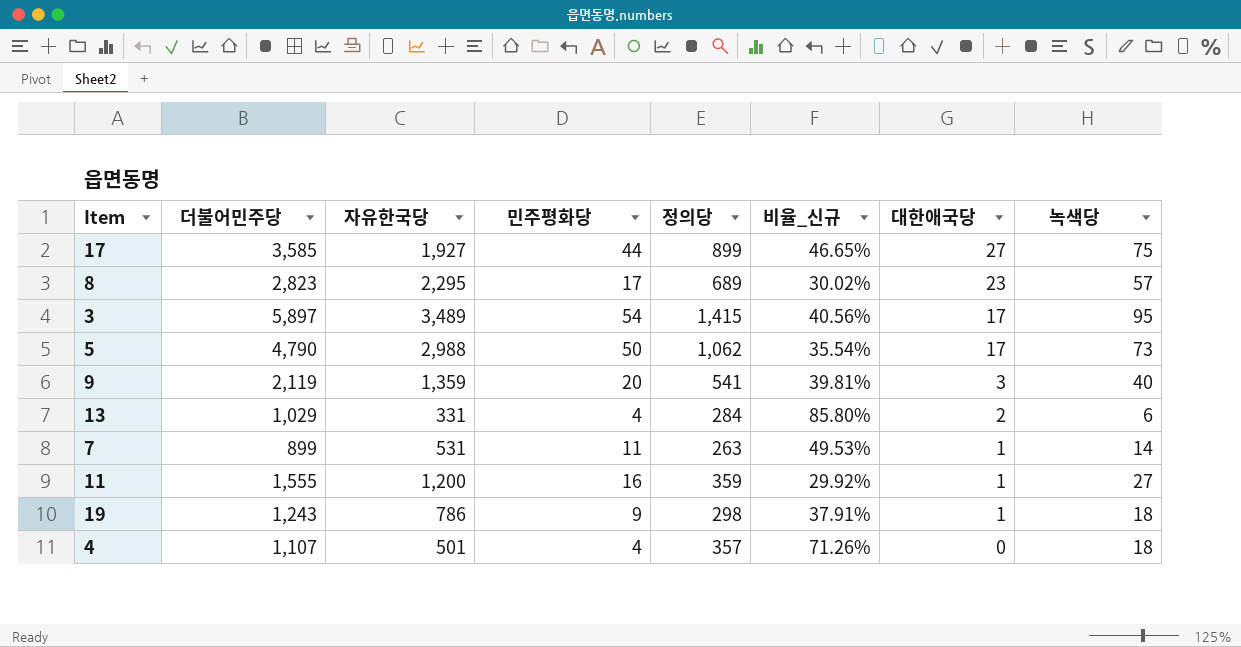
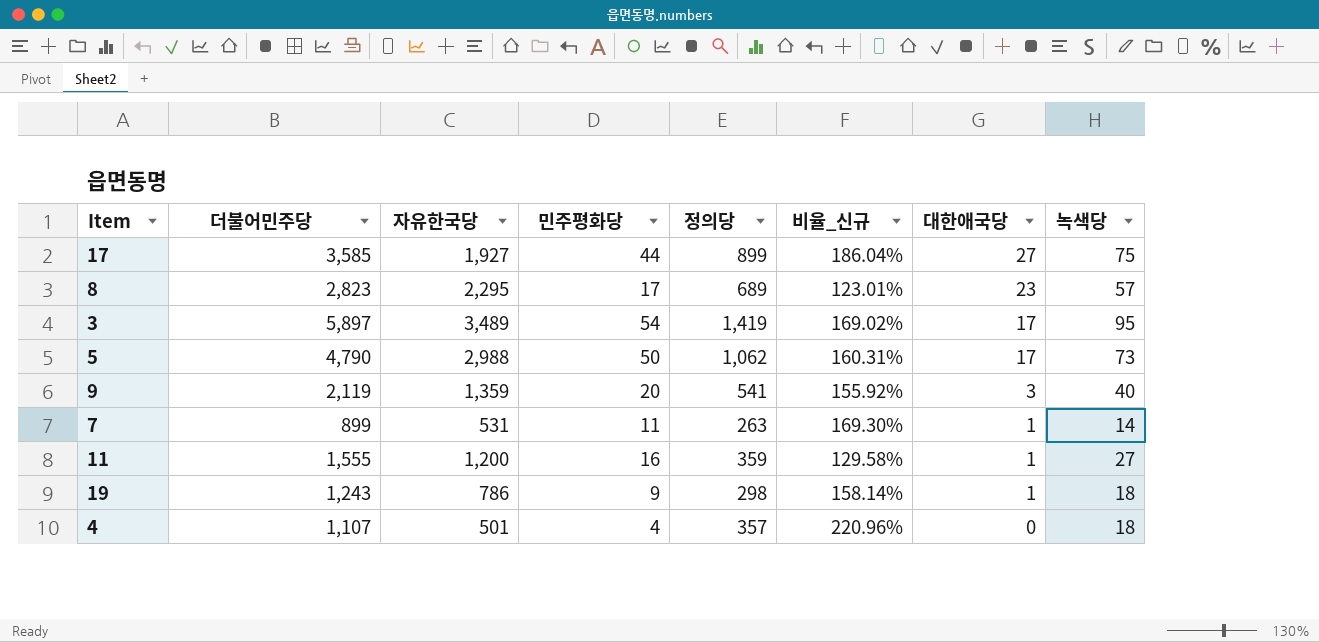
column 비율_신규 | formula: [정의당] / [자유한국당] -> [더불어민주당] / [자유한국당]
row 13: 1,029 | 331 | 4 | 284 | 85.80% | 2 | 6 -> none
3 | 정의당: 1,415 -> 1,419

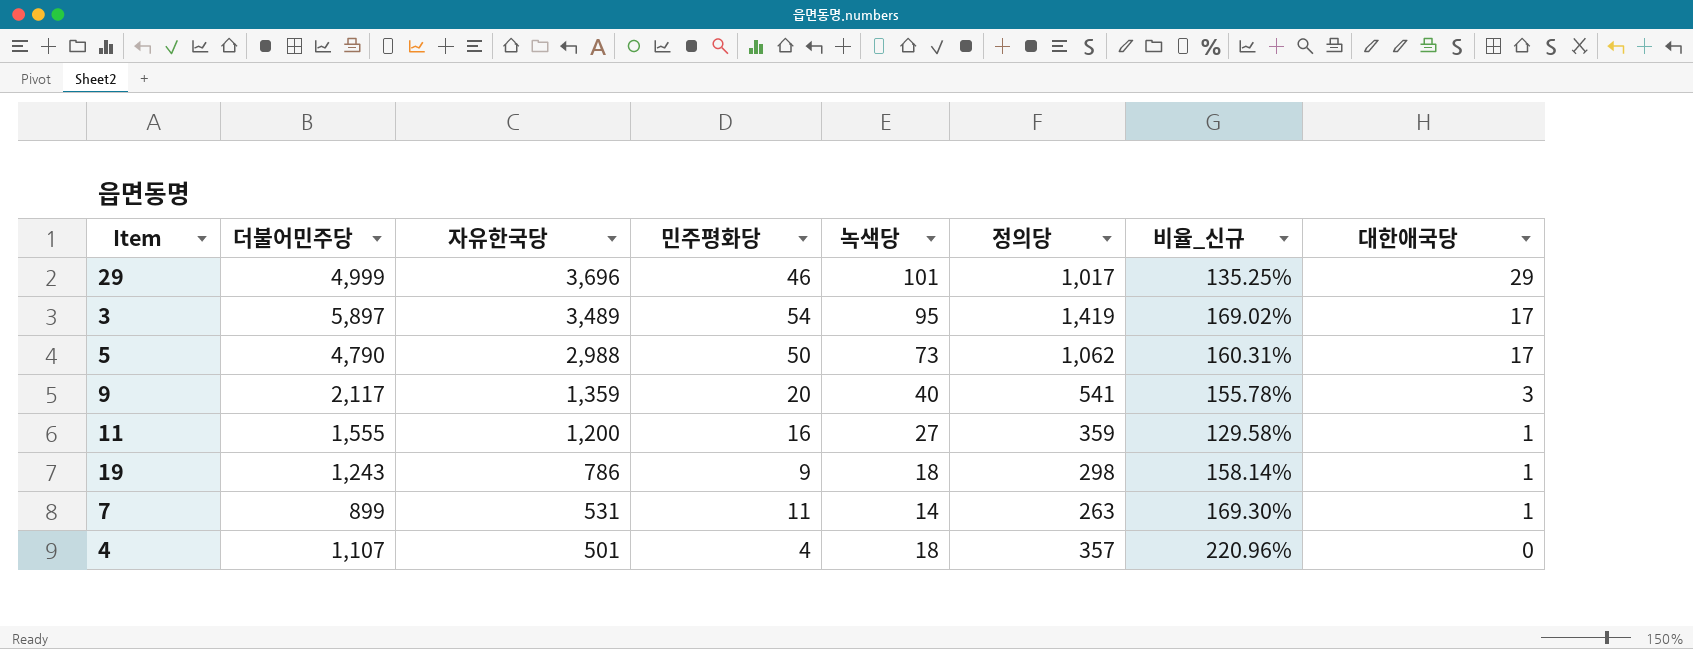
row order: 대한애국당 descending -> 자유한국당 descending
column 녹색당 | position: 8 -> 5
row 17: 3,585 | 1,927 | 44 | 899 | 186.04% | 27 | 75 -> none
row 8: 2,823 | 2,295 | 17 | 689 | 123.01% | 23 | 57 -> none
row 29: none -> 4,999 | 3,696 | 46 | 101 | 1,017 | 135.25% | 29
9 | 더불어민주당: 2,119 -> 2,117
9 | 비율_신규: 155.92% -> 155.78%

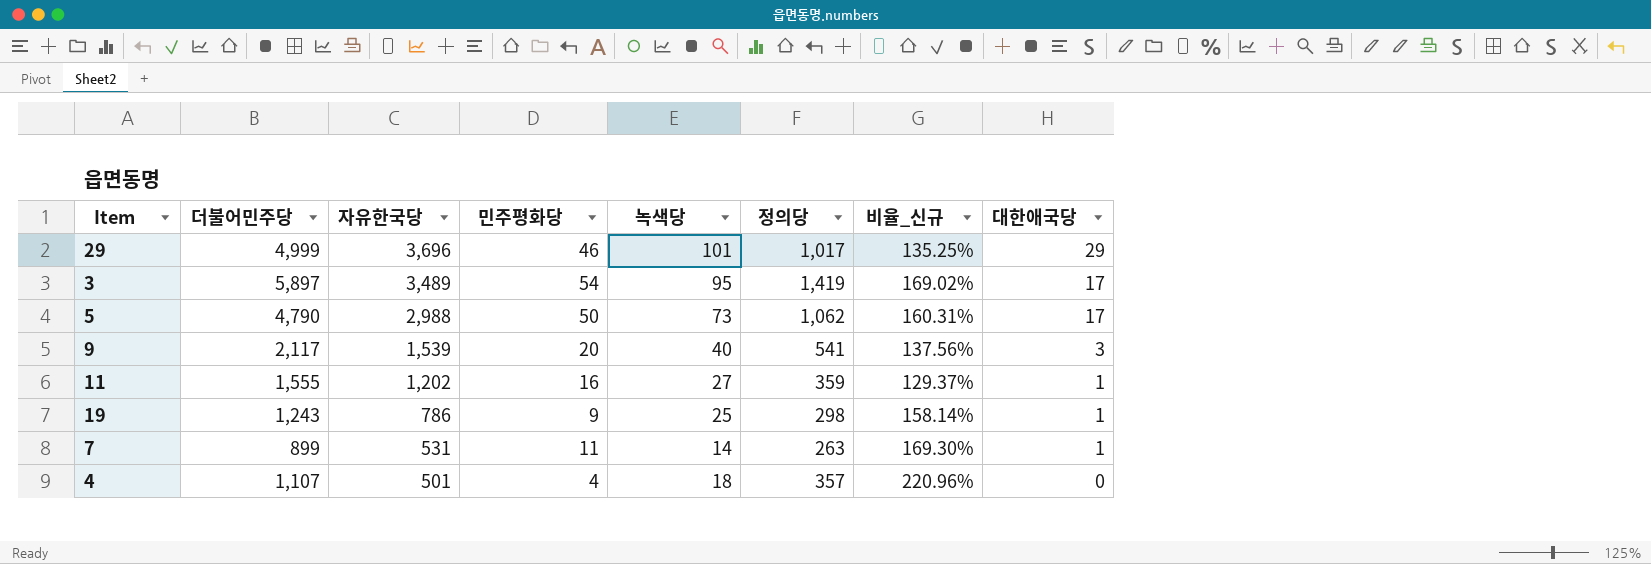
9 | 자유한국당: 1,359 -> 1,539
9 | 비율_신규: 155.78% -> 137.56%
11 | 자유한국당: 1,200 -> 1,202
11 | 비율_신규: 129.58% -> 129.37%
19 | 녹색당: 18 -> 25

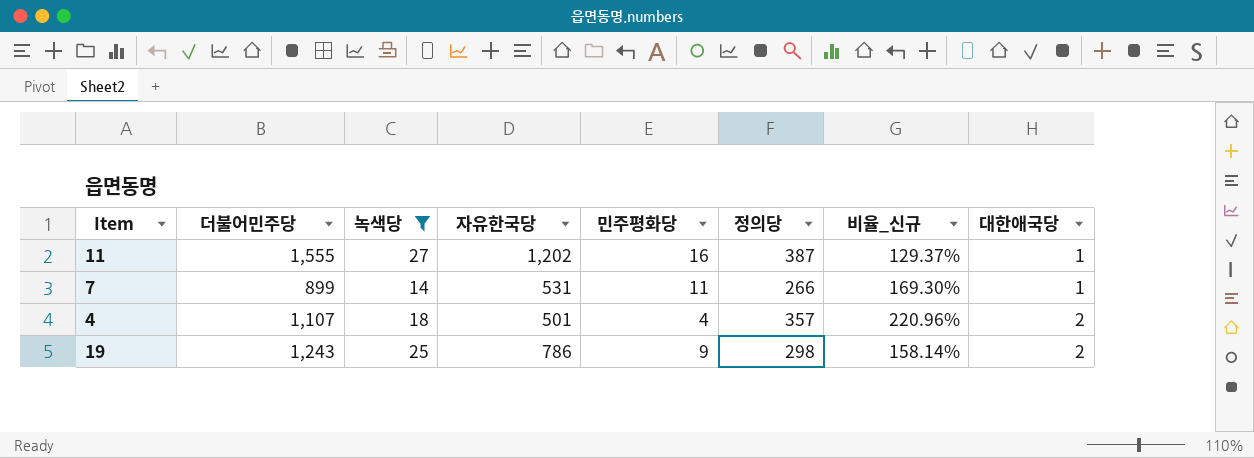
filter: none -> 녹색당 <= 27
row order: 자유한국당 descending -> 대한애국당 ascending
column 녹색당 | position: 5 -> 3
11 | 정의당: 359 -> 387
7 | 정의당: 263 -> 266
4 | 대한애국당: 0 -> 2
19 | 대한애국당: 1 -> 2

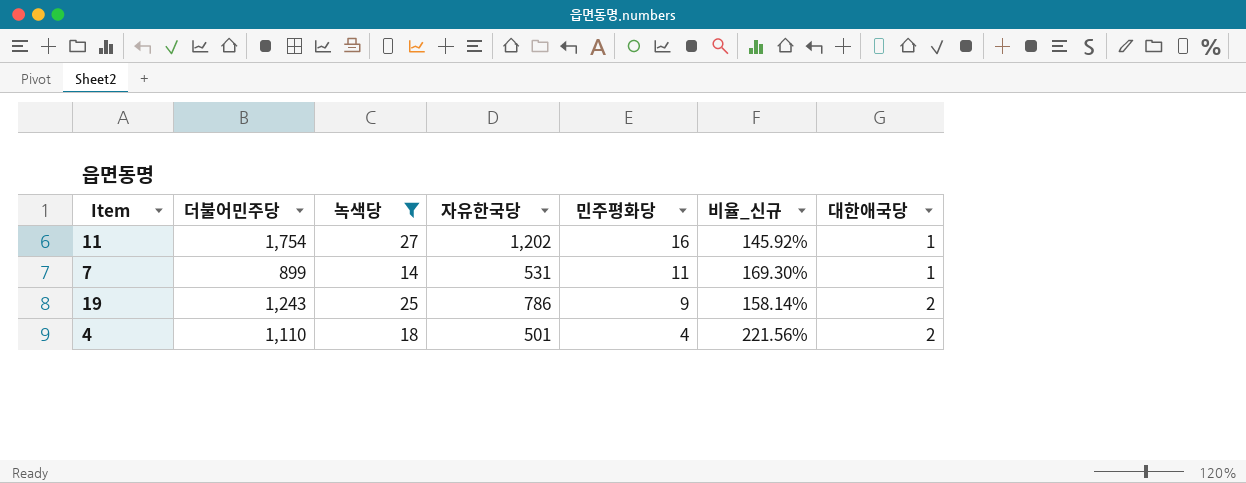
row order: 대한애국당 ascending -> 민주평화당 descending
column 정의당 | position: 6 -> none
11 | 더불어민주당: 1,555 -> 1,754
11 | 비율_신규: 129.37% -> 145.92%
4 | 더불어민주당: 1,107 -> 1,110
4 | 비율_신규: 220.96% -> 221.56%

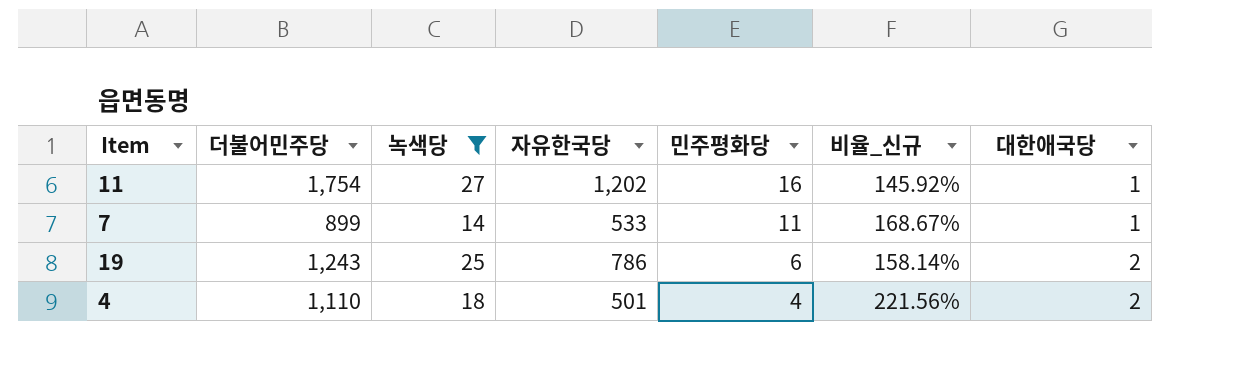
7 | 자유한국당: 531 -> 533
7 | 비율_신규: 169.30% -> 168.67%
19 | 민주평화당: 9 -> 6

